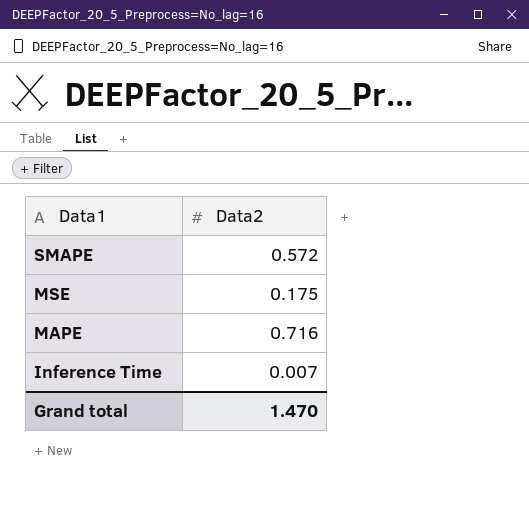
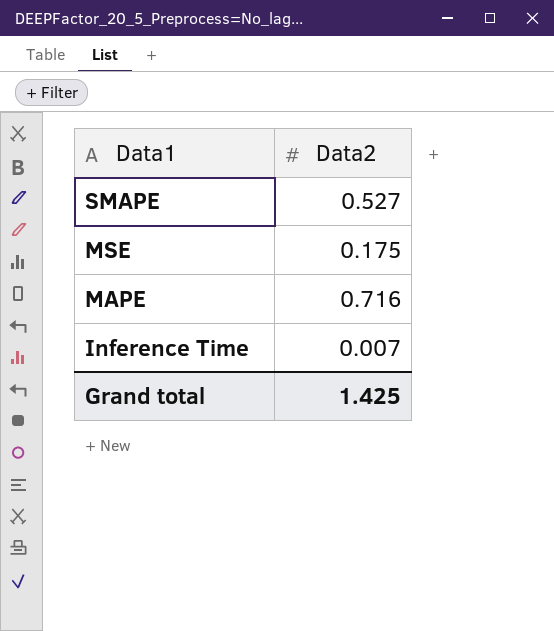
SMAPE | Data2: 0.572 -> 0.527
Grand total | Data2: 1.470 -> 1.425

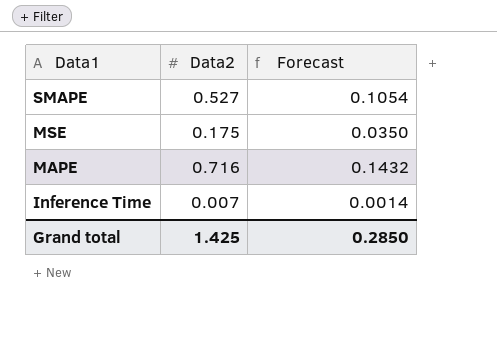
column Forecast | formula: none -> [Data2] * 0.2

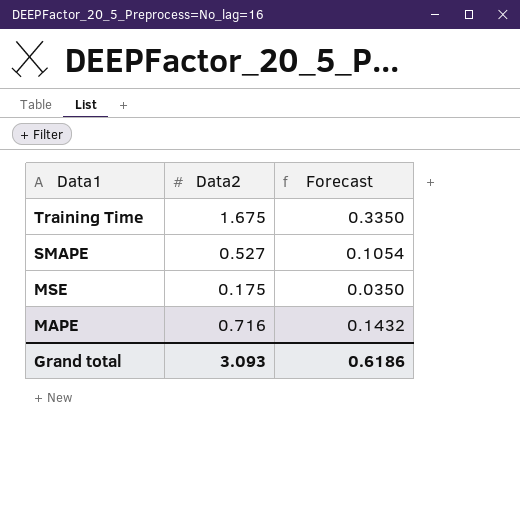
row Inference Time: 0.007 | 0.0014 -> none
row Training Time: none -> 1.675 | 0.3350
Grand total | Data2: 1.425 -> 3.093
Grand total | Forecast: 0.2850 -> 0.6186

